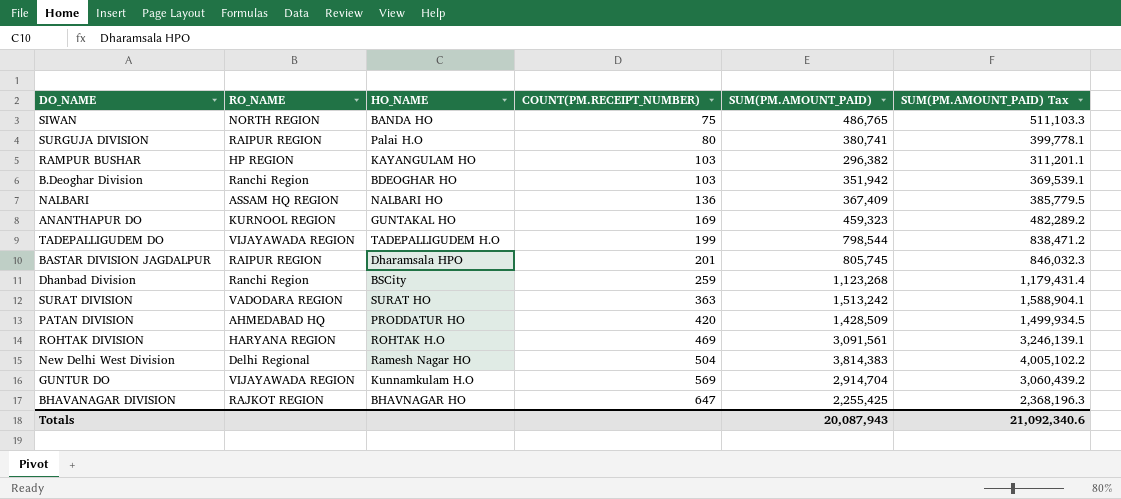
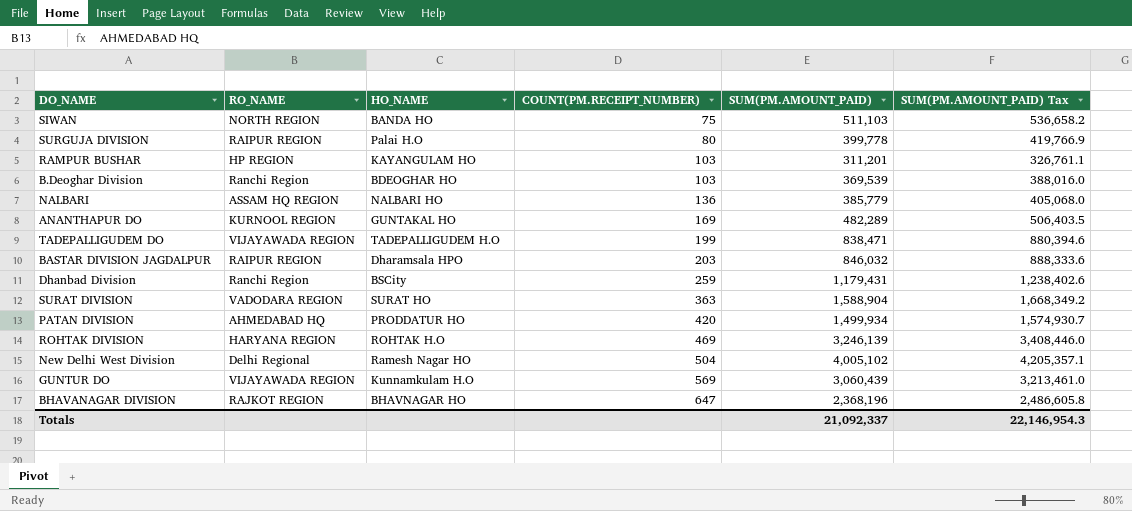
SIWAN | SUM(PM.AMOUNT_PAID): 486,765 -> 511,103
SIWAN | SUM(PM.AMOUNT_PAID) Tax: 511,103.3 -> 536,658.2
SURGUJA DIVISION | SUM(PM.AMOUNT_PAID): 380,741 -> 399,778
SURGUJA DIVISION | SUM(PM.AMOUNT_PAID) Tax: 399,778.1 -> 419,766.9
RAMPUR BUSHAR | SUM(PM.AMOUNT_PAID): 296,382 -> 311,201
RAMPUR BUSHAR | SUM(PM.AMOUNT_PAID) Tax: 311,201.1 -> 326,761.1
B.Deoghar Division | SUM(PM.AMOUNT_PAID): 351,942 -> 369,539
B.Deoghar Division | SUM(PM.AMOUNT_PAID) Tax: 369,539.1 -> 388,016.0
NALBARI | SUM(PM.AMOUNT_PAID): 367,409 -> 385,779
NALBARI | SUM(PM.AMOUNT_PAID) Tax: 385,779.5 -> 405,068.0
ANANTHAPUR DO | SUM(PM.AMOUNT_PAID): 459,323 -> 482,289
ANANTHAPUR DO | SUM(PM.AMOUNT_PAID) Tax: 482,289.2 -> 506,403.5
TADEPALLIGUDEM DO | SUM(PM.AMOUNT_PAID): 798,544 -> 838,471
TADEPALLIGUDEM DO | SUM(PM.AMOUNT_PAID) Tax: 838,471.2 -> 880,394.6
BASTAR DIVISION JAGDALPUR | COUNT(PM.RECEIPT_NUMBER): 201 -> 203
BASTAR DIVISION JAGDALPUR | SUM(PM.AMOUNT_PAID): 805,745 -> 846,032
BASTAR DIVISION JAGDALPUR | SUM(PM.AMOUNT_PAID) Tax: 846,032.3 -> 888,333.6
Dhanbad Division | SUM(PM.AMOUNT_PAID): 1,123,268 -> 1,179,431
Dhanbad Division | SUM(PM.AMOUNT_PAID) Tax: 1,179,431.4 -> 1,238,402.6
SURAT DIVISION | SUM(PM.AMOUNT_PAID): 1,513,242 -> 1,588,904
SURAT DIVISION | SUM(PM.AMOUNT_PAID) Tax: 1,588,904.1 -> 1,668,349.2
PATAN DIVISION | SUM(PM.AMOUNT_PAID): 1,428,509 -> 1,499,934
PATAN DIVISION | SUM(PM.AMOUNT_PAID) Tax: 1,499,934.5 -> 1,574,930.7
ROHTAK DIVISION | SUM(PM.AMOUNT_PAID): 3,091,561 -> 3,246,139
ROHTAK DIVISION | SUM(PM.AMOUNT_PAID) Tax: 3,246,139.1 -> 3,408,446.0
New Delhi West Division | SUM(PM.AMOUNT_PAID): 3,814,383 -> 4,005,102
New Delhi West Division | SUM(PM.AMOUNT_PAID) Tax: 4,005,102.2 -> 4,205,357.1
GUNTUR DO | SUM(PM.AMOUNT_PAID): 2,914,704 -> 3,060,439
GUNTUR DO | SUM(PM.AMOUNT_PAID) Tax: 3,060,439.2 -> 3,213,461.0
BHAVANAGAR DIVISION | SUM(PM.AMOUNT_PAID): 2,255,425 -> 2,368,196
BHAVANAGAR DIVISION | SUM(PM.AMOUNT_PAID) Tax: 2,368,196.3 -> 2,486,605.8
Totals | SUM(PM.AMOUNT_PAID): 20,087,943 -> 21,092,337
Totals | SUM(PM.AMOUNT_PAID) Tax: 21,092,340.6 -> 22,146,954.3

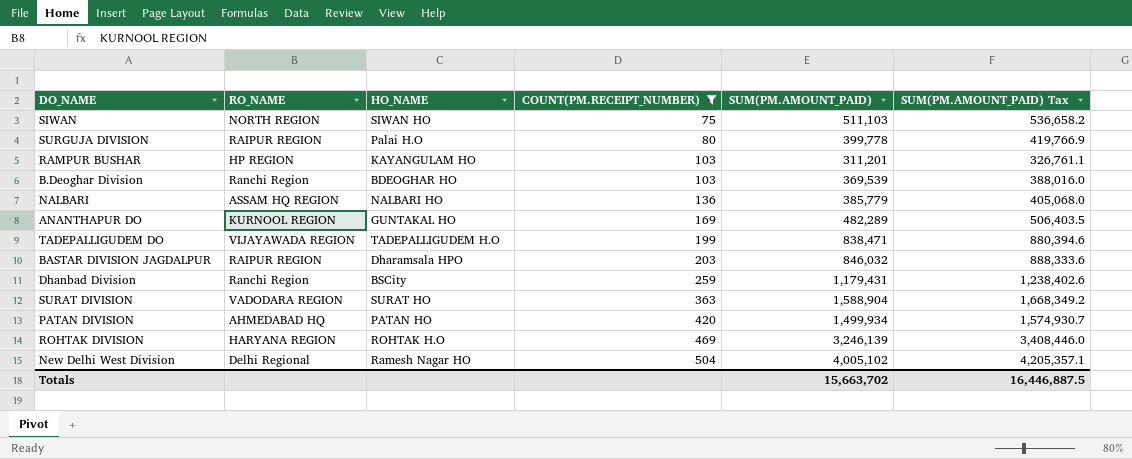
filter: none -> COUNT(PM.RECEIPT_NUMBER) <= 504
SIWAN | HO_NAME: BANDA HO -> SIWAN HO
PATAN DIVISION | HO_NAME: PRODDATUR HO -> PATAN HO
Totals | SUM(PM.AMOUNT_PAID): 21,092,337 -> 15,663,702
Totals | SUM(PM.AMOUNT_PAID) Tax: 22,146,954.3 -> 16,446,887.5

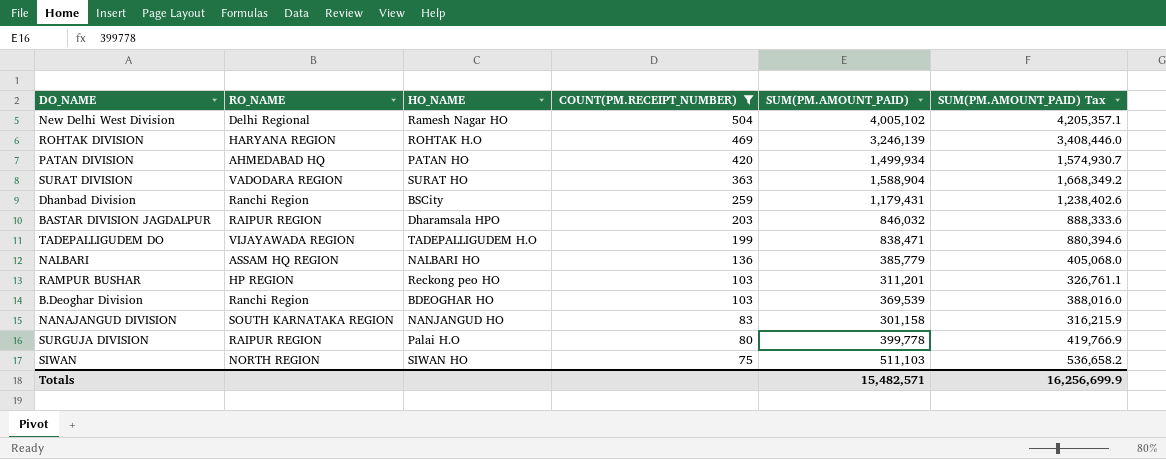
row order: COUNT(PM.RECEIPT_NUMBER) ascending -> COUNT(PM.RECEIPT_NUMBER) descending
row ANANTHAPUR DO: KURNOOL REGION | GUNTAKAL HO | 169 | 482,289 | 506,403.5 -> none
RAMPUR BUSHAR | HO_NAME: KAYANGULAM HO -> Reckong peo HO
row NANAJANGUD DIVISION: none -> SOUTH KARNATAKA REGION | NANJANGUD HO | 83 | 301,158 | 316,215.9
Totals | SUM(PM.AMOUNT_PAID): 15,663,702 -> 15,482,571
Totals | SUM(PM.AMOUNT_PAID) Tax: 16,446,887.5 -> 16,256,699.9

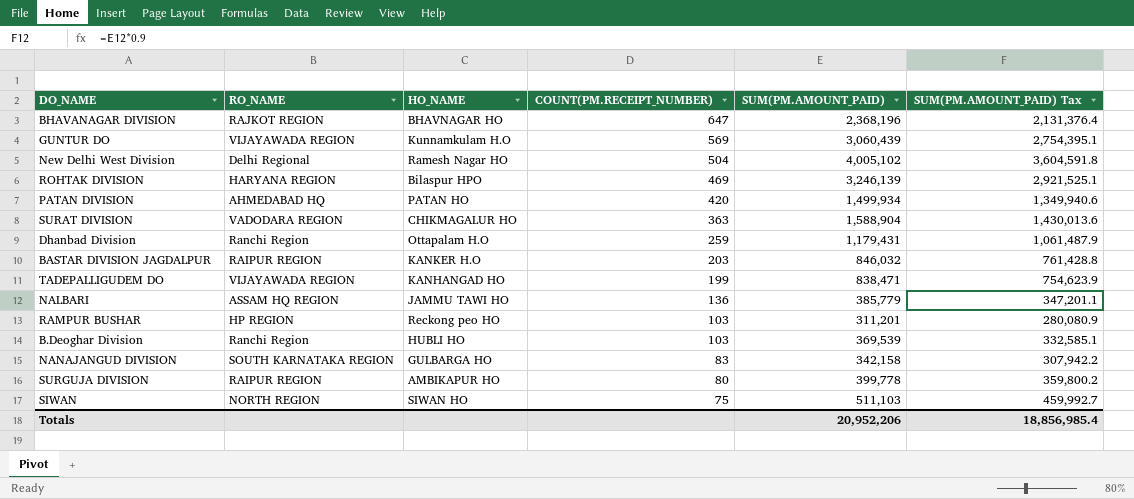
filter: COUNT(PM.RECEIPT_NUMBER) <= 504 -> none
column SUM(PM.AMOUNT_PAID) Tax | formula: [SUM(PM.AMOUNT_PAID)] * 1.05 -> [SUM(PM.AMOUNT_PAID)] * 0.9
ROHTAK DIVISION | HO_NAME: ROHTAK H.O -> Bilaspur HPO
SURAT DIVISION | HO_NAME: SURAT HO -> CHIKMAGALUR HO
Dhanbad Division | HO_NAME: BSCity -> Ottapalam H.O
BASTAR DIVISION JAGDALPUR | HO_NAME: Dharamsala HPO -> KANKER H.O
TADEPALLIGUDEM DO | HO_NAME: TADEPALLIGUDEM H.O -> KANHANGAD HO
NALBARI | HO_NAME: NALBARI HO -> JAMMU TAWI HO
B.Deoghar Division | HO_NAME: BDEOGHAR HO -> HUBLI HO
NANAJANGUD DIVISION | HO_NAME: NANJANGUD HO -> GULBARGA HO
NANAJANGUD DIVISION | SUM(PM.AMOUNT_PAID): 301,158 -> 342,158
SURGUJA DIVISION | HO_NAME: Palai H.O -> AMBIKAPUR HO
Totals | SUM(PM.AMOUNT_PAID): 15,482,571 -> 20,952,206
Totals | SUM(PM.AMOUNT_PAID) Tax: 16,256,699.9 -> 18,856,985.4

